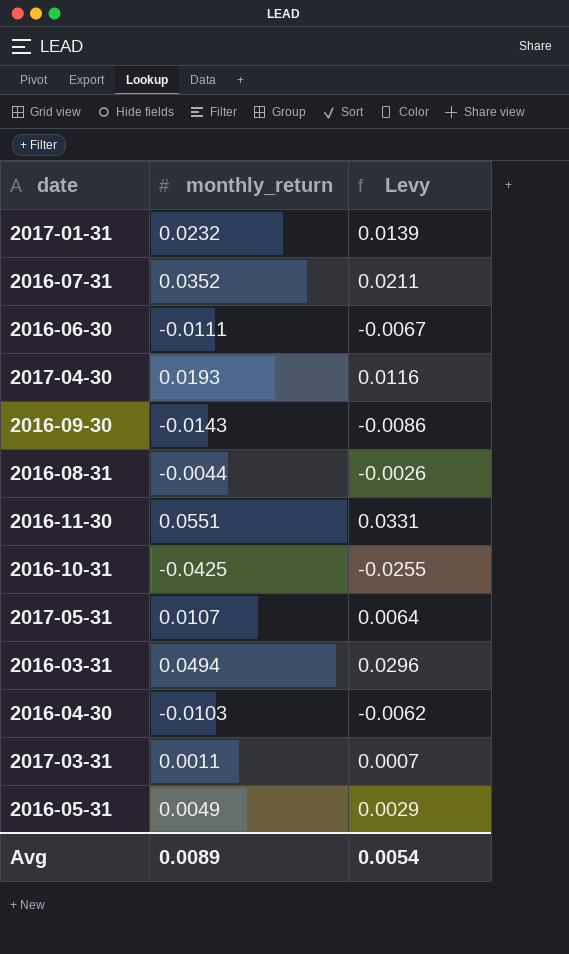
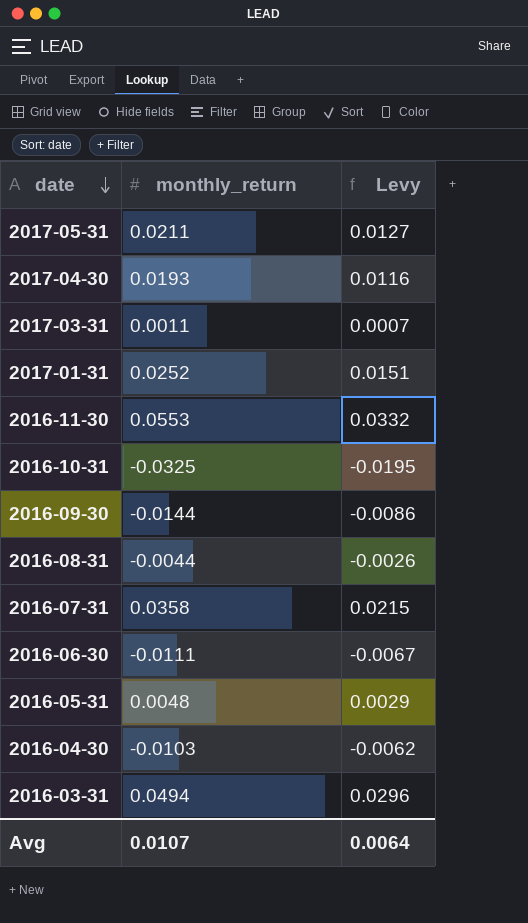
row order: none -> date descending
2017-05-31 | monthly_return: 0.0107 -> 0.0211
2017-05-31 | Levy: 0.0064 -> 0.0127
2017-01-31 | monthly_return: 0.0232 -> 0.0252
2017-01-31 | Levy: 0.0139 -> 0.0151
2016-11-30 | monthly_return: 0.0551 -> 0.0553
2016-11-30 | Levy: 0.0331 -> 0.0332
2016-10-31 | monthly_return: -0.0425 -> -0.0325
2016-10-31 | Levy: -0.0255 -> -0.0195
2016-09-30 | monthly_return: -0.0143 -> -0.0144
2016-07-31 | monthly_return: 0.0352 -> 0.0358
2016-07-31 | Levy: 0.0211 -> 0.0215
2016-05-31 | monthly_return: 0.0049 -> 0.0048
Avg | monthly_return: 0.0089 -> 0.0107
Avg | Levy: 0.0054 -> 0.0064

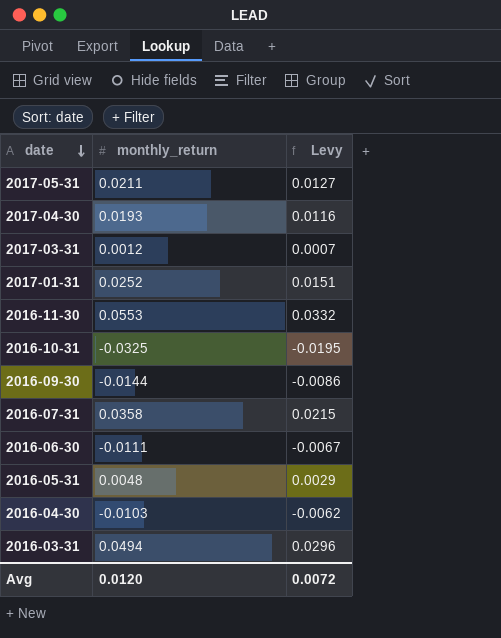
row 2016-08-31: -0.0044 | -0.0026 -> none
2017-03-31 | monthly_return: 0.0011 -> 0.0012
Avg | monthly_return: 0.0107 -> 0.0120
Avg | Levy: 0.0064 -> 0.0072

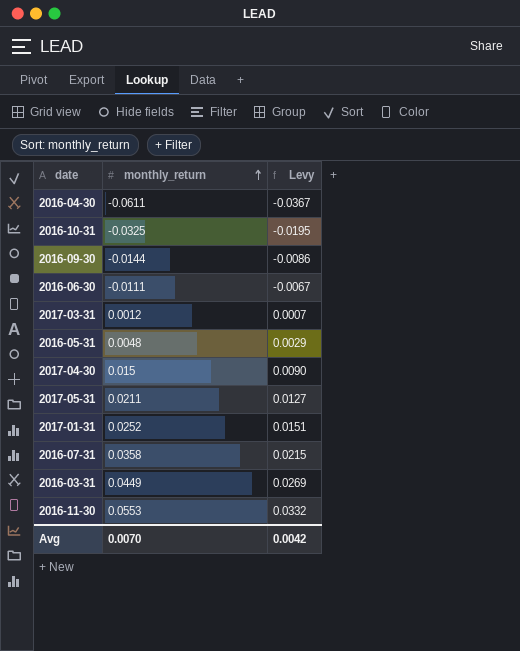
row order: date descending -> monthly_return ascending
2016-04-30 | monthly_return: -0.0103 -> -0.0611
2016-04-30 | Levy: -0.0062 -> -0.0367
2017-04-30 | monthly_return: 0.0193 -> 0.015
2017-04-30 | Levy: 0.0116 -> 0.0090
2016-03-31 | monthly_return: 0.0494 -> 0.0449
2016-03-31 | Levy: 0.0296 -> 0.0269
Avg | monthly_return: 0.0120 -> 0.0070
Avg | Levy: 0.0072 -> 0.0042

